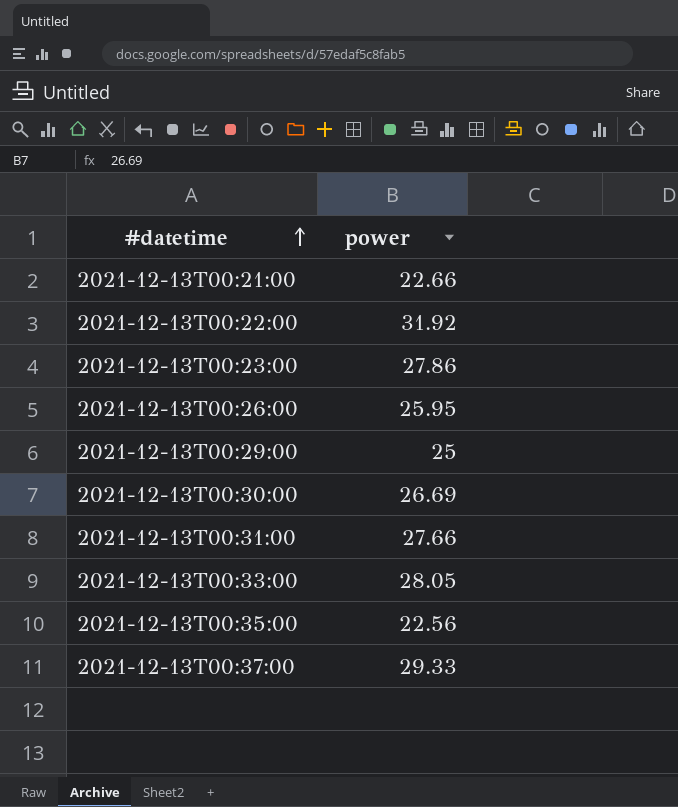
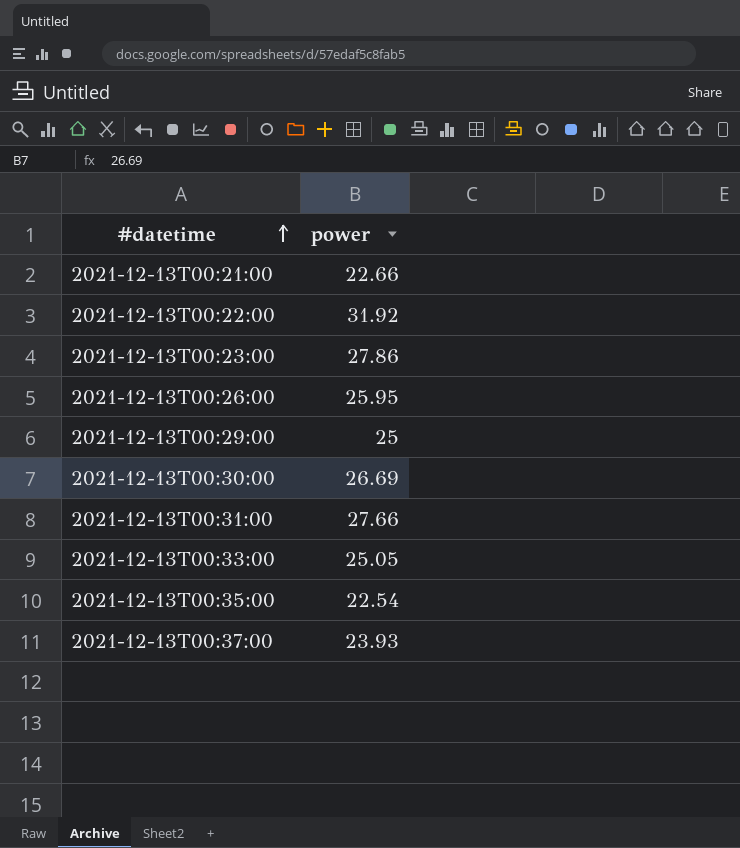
2021-12-13T00:33:00 | power: 28.05 -> 25.05
2021-12-13T00:35:00 | power: 22.56 -> 22.54
2021-12-13T00:37:00 | power: 29.33 -> 23.93

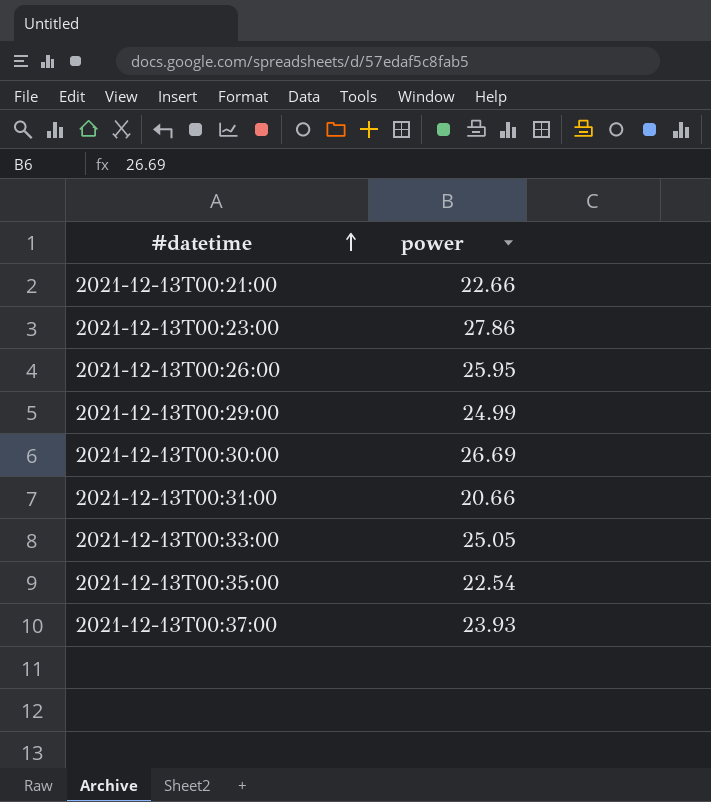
row 2021-12-13T00:22:00: 31.92 -> none
2021-12-13T00:29:00 | power: 25 -> 24.99
2021-12-13T00:31:00 | power: 27.66 -> 20.66

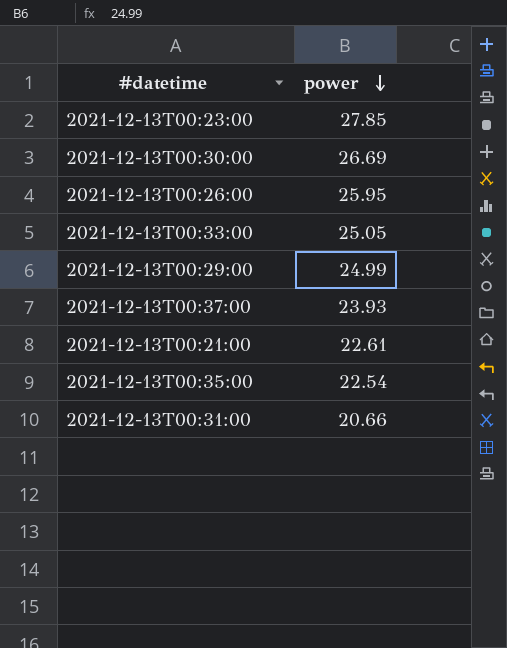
row order: #datetime ascending -> power descending
2021-12-13T00:23:00 | power: 27.86 -> 27.85
2021-12-13T00:21:00 | power: 22.66 -> 22.61

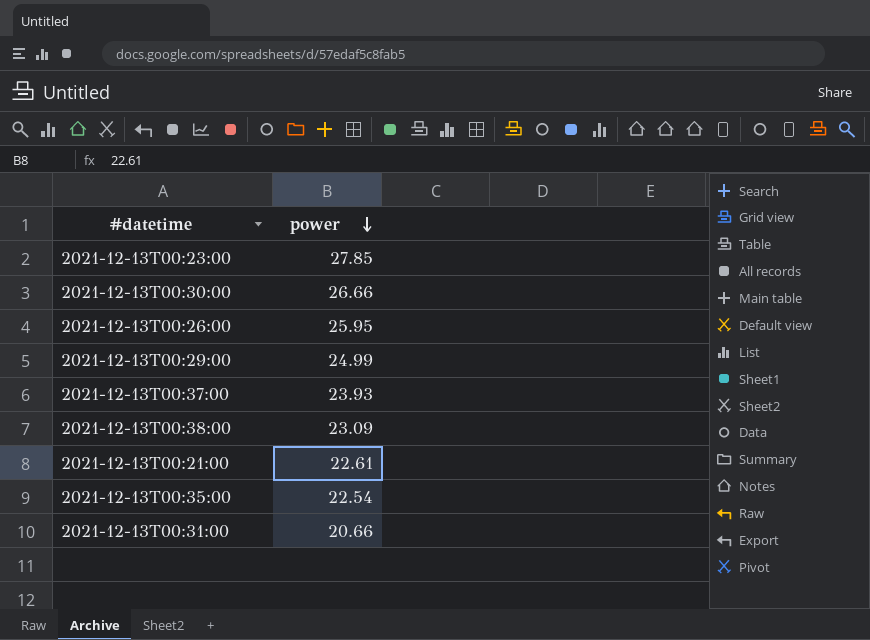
row 2021-12-13T00:33:00: 25.05 -> none
2021-12-13T00:30:00 | power: 26.69 -> 26.66
row 2021-12-13T00:38:00: none -> 23.09

